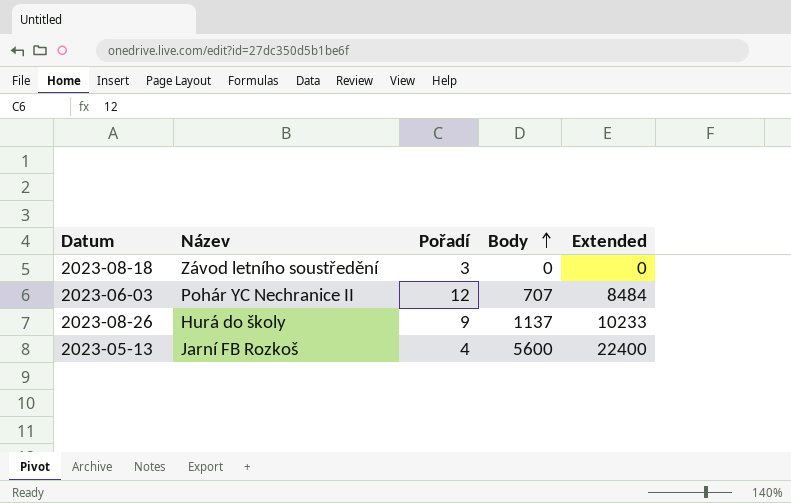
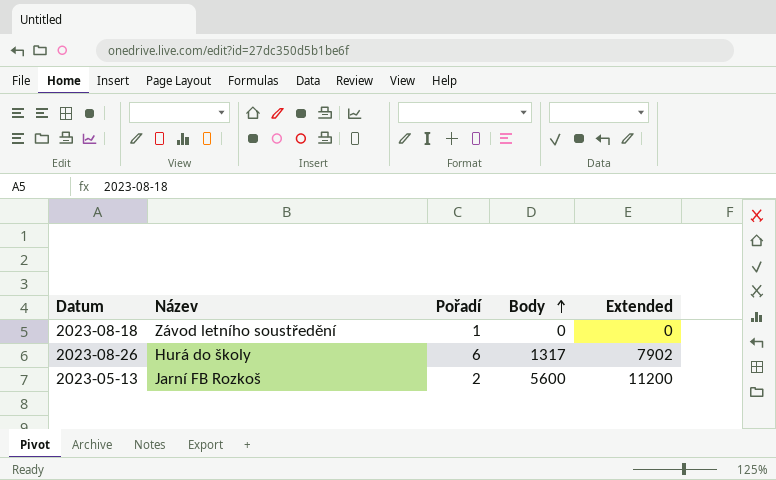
row 2023-06-03: Pohár YC Nechranice II | 12 | 707 | 8484 -> none
2023-08-18 | Pořadí: 3 -> 1
2023-08-26 | Pořadí: 9 -> 6
2023-08-26 | Body: 1137 -> 1317
2023-08-26 | Extended: 10233 -> 7902
2023-05-13 | Pořadí: 4 -> 2
2023-05-13 | Extended: 22400 -> 11200

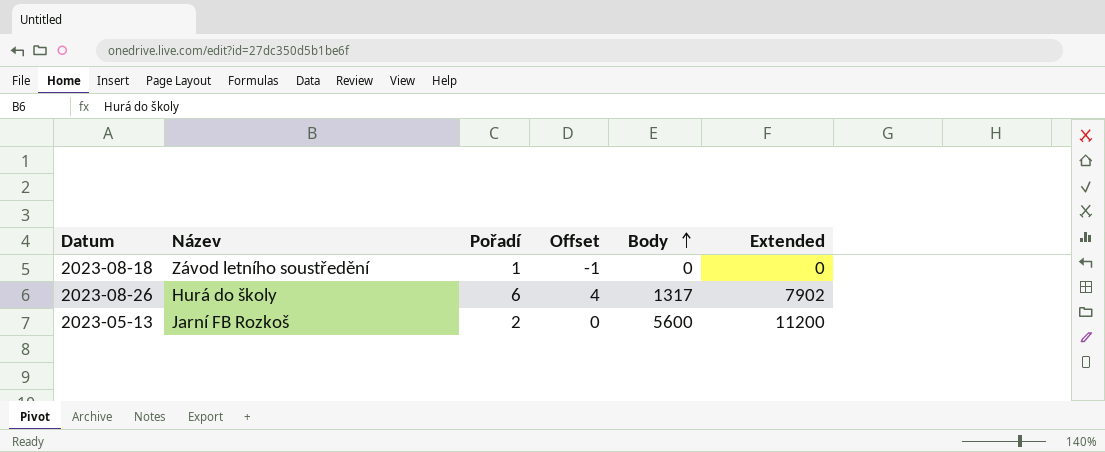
column Offset | formula: none -> [Pořadí] - 2

